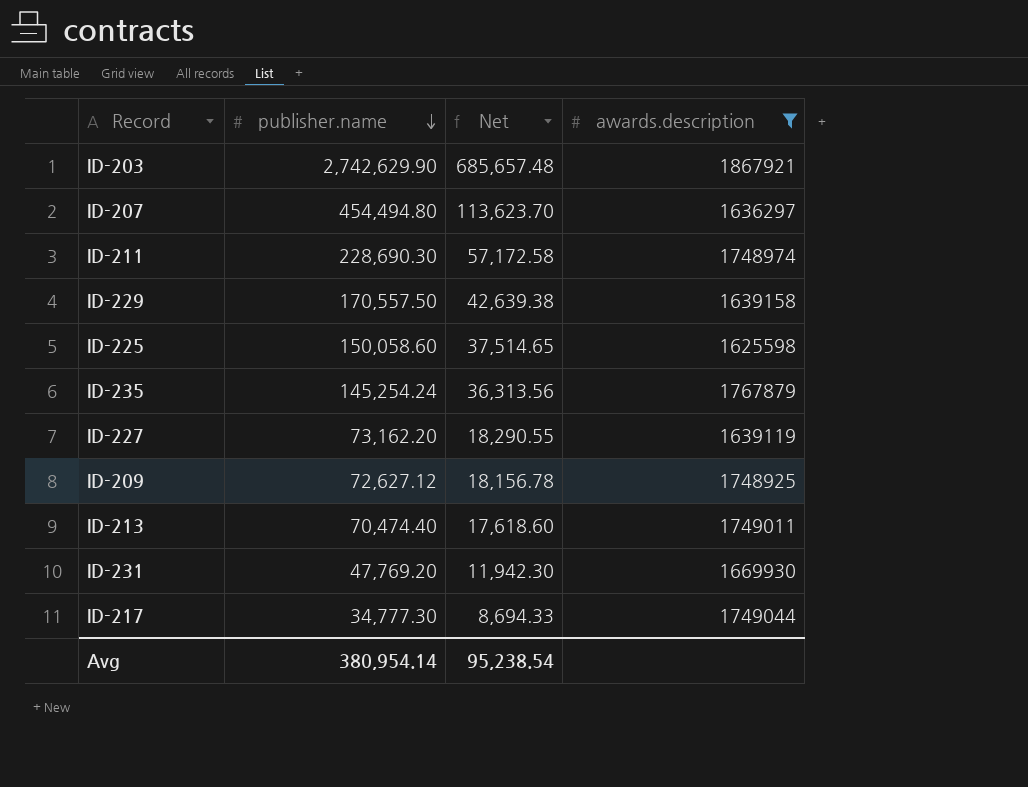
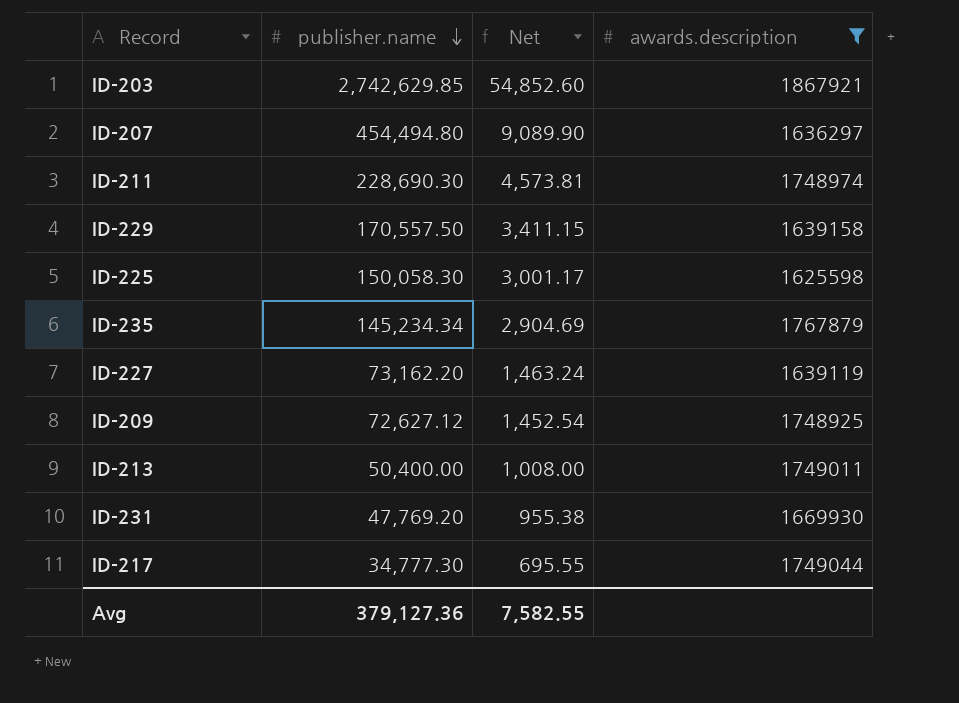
column Net | formula: [publisher.name] * 0.25 -> [publisher.name] * 0.02
ID-203 | publisher.name: 2,742,629.90 -> 2,742,629.85
ID-225 | publisher.name: 150,058.60 -> 150,058.30
ID-235 | publisher.name: 145,254.24 -> 145,234.34
ID-213 | publisher.name: 70,474.40 -> 50,400.00
Avg | publisher.name: 380,954.14 -> 379,127.36
Avg | Net: 95,238.54 -> 7,582.55

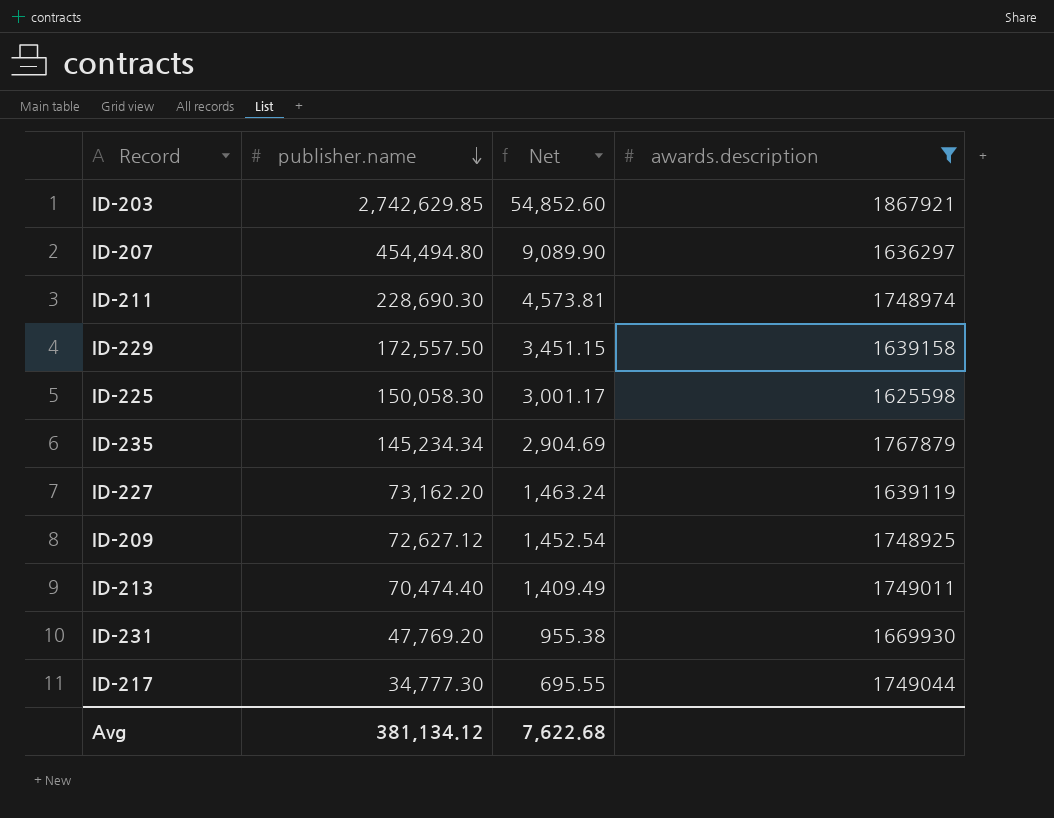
ID-229 | publisher.name: 170,557.50 -> 172,557.50
ID-229 | Net: 3,411.15 -> 3,451.15
ID-213 | publisher.name: 50,400.00 -> 70,474.40
ID-213 | Net: 1,008.00 -> 1,409.49
Avg | publisher.name: 379,127.36 -> 381,134.12
Avg | Net: 7,582.55 -> 7,622.68

